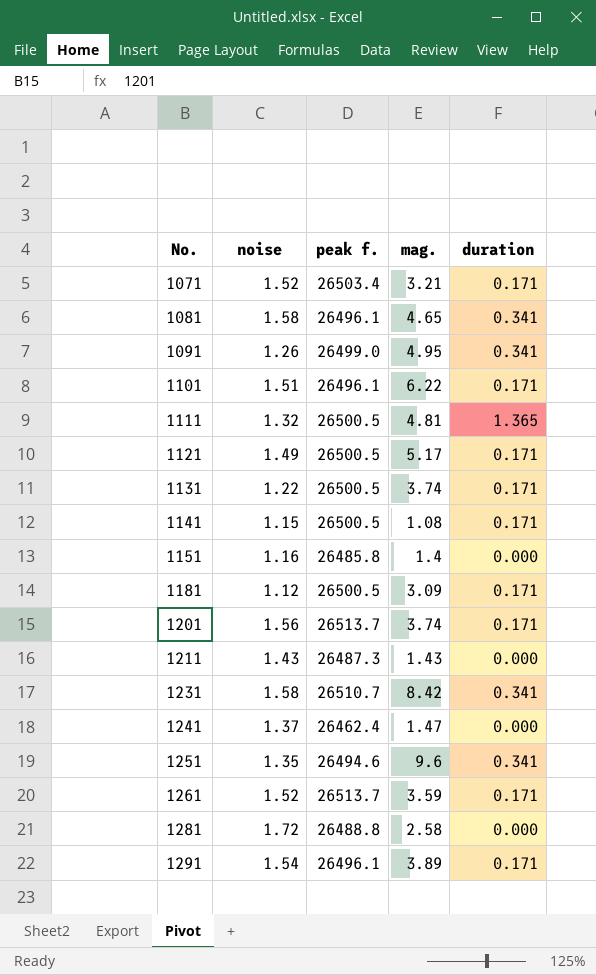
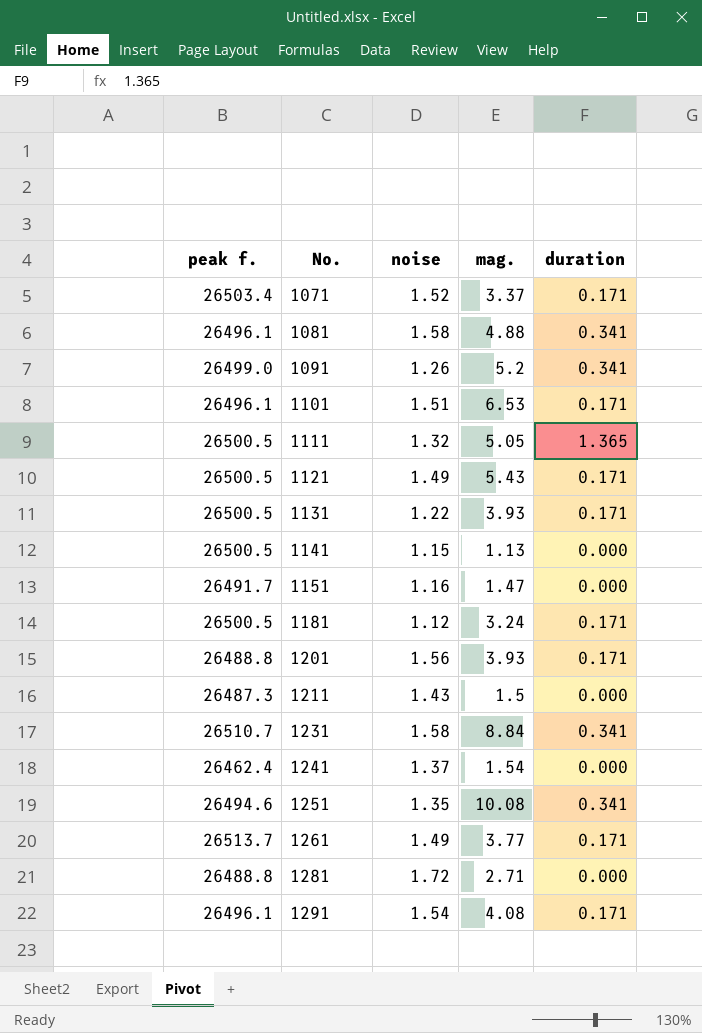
column peak f. | position: 3 -> 1
1071 | mag.: 3.21 -> 3.37
1081 | mag.: 4.65 -> 4.88
1091 | mag.: 4.95 -> 5.2
1101 | mag.: 6.22 -> 6.53
1111 | mag.: 4.81 -> 5.05
1121 | mag.: 5.17 -> 5.43
1131 | mag.: 3.74 -> 3.93
1141 | mag.: 1.08 -> 1.13
1141 | duration: 0.171 -> 0.000
1151 | peak f.: 26485.8 -> 26491.7
1151 | mag.: 1.4 -> 1.47
1181 | mag.: 3.09 -> 3.24
1201 | peak f.: 26513.7 -> 26488.8
1201 | mag.: 3.74 -> 3.93
1211 | mag.: 1.43 -> 1.5
1231 | mag.: 8.42 -> 8.84
1241 | mag.: 1.47 -> 1.54
1251 | mag.: 9.6 -> 10.08
1261 | noise: 1.52 -> 1.49
1261 | mag.: 3.59 -> 3.77
1281 | mag.: 2.58 -> 2.71
1291 | mag.: 3.89 -> 4.08

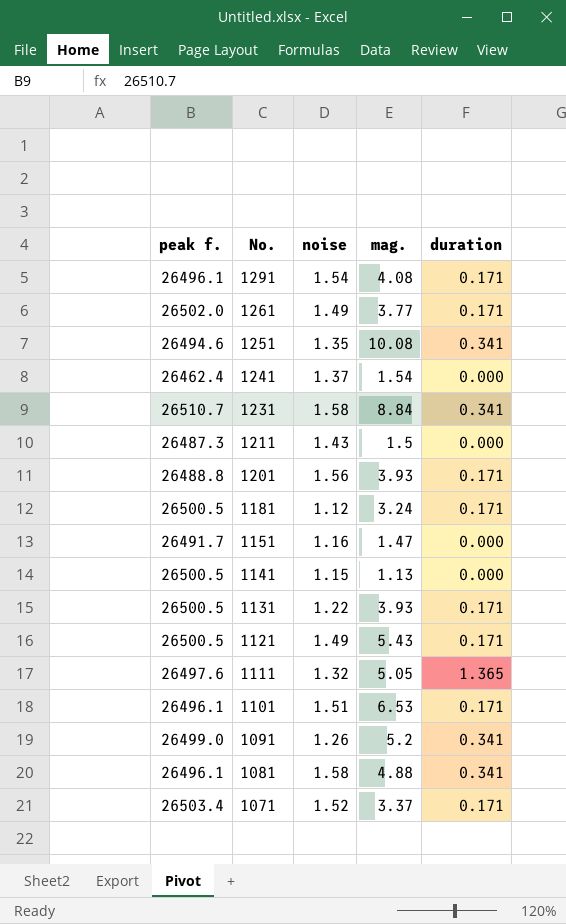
row order: No. ascending -> No. descending
row 1281: 26488.8 | 1.72 | 2.71 | 0.000 -> none
1261 | peak f.: 26513.7 -> 26502.0
1111 | peak f.: 26500.5 -> 26497.6

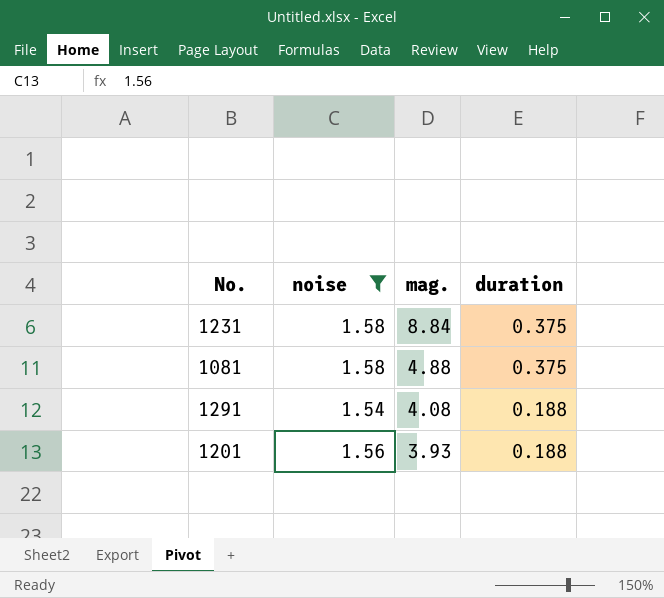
filter: none -> noise >= 1.54
row order: No. descending -> mag. descending
column peak f. | position: 1 -> none
1231 | duration: 0.341 -> 0.375
1081 | duration: 0.341 -> 0.375
1291 | duration: 0.171 -> 0.188
1201 | duration: 0.171 -> 0.188

